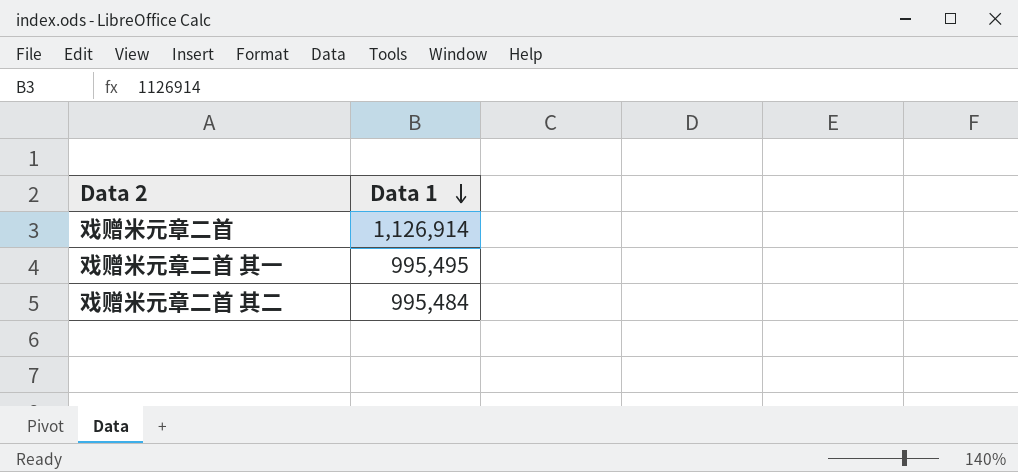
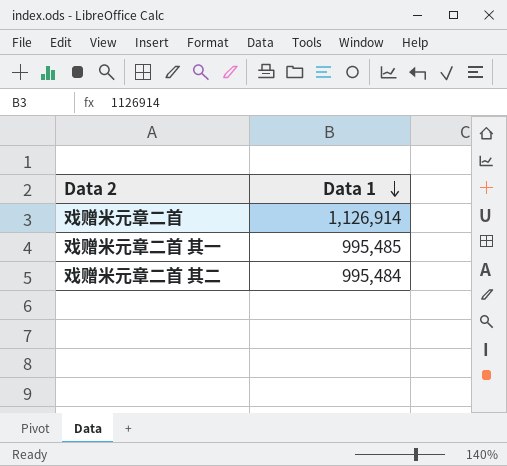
戏赠米元章二首 其一 | Data 1: 995,495 -> 995,485

